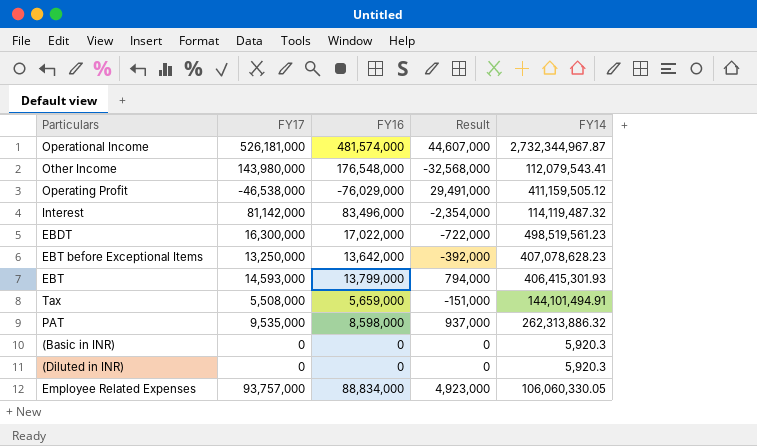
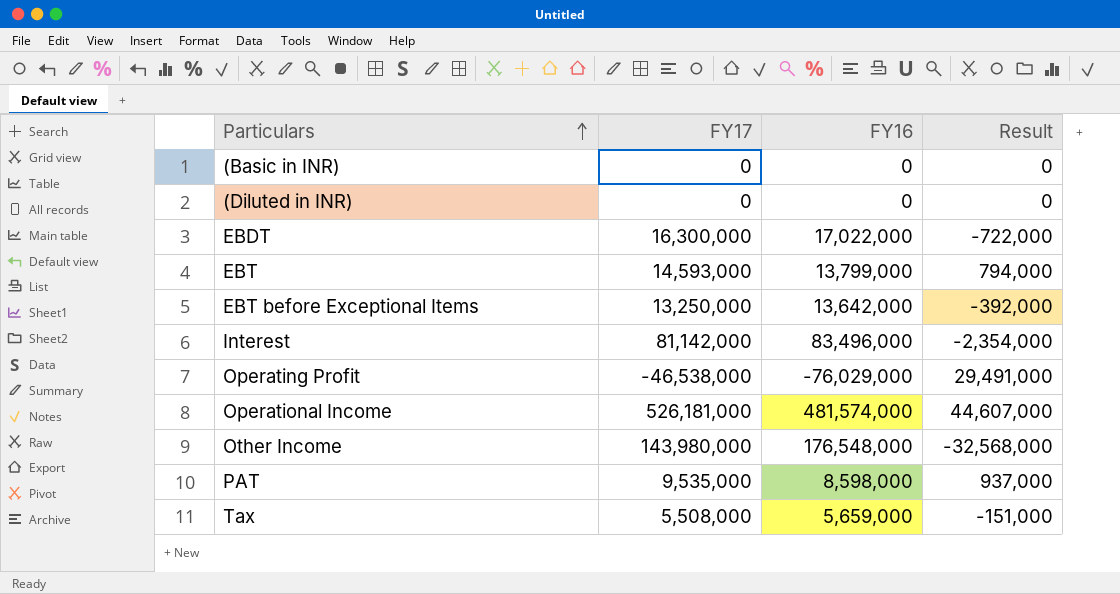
row order: none -> Particulars ascending
column FY14 | position: 5 -> none
row Employee Related Expenses: 93,757,000 | 88,834,000 | 4,923,000 | 106,060,330.05 -> none

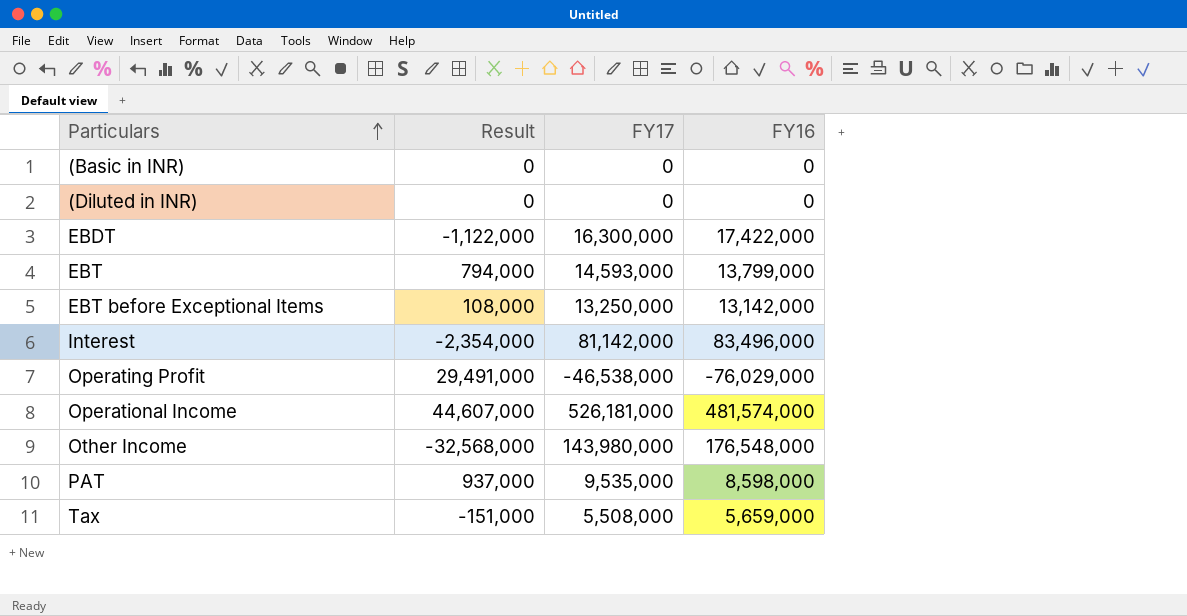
column Result | position: 4 -> 2
EBDT | Result: -722,000 -> -1,122,000
EBDT | FY16: 17,022,000 -> 17,422,000
EBT before Exceptional Items | Result: -392,000 -> 108,000
EBT before Exceptional Items | FY16: 13,642,000 -> 13,142,000

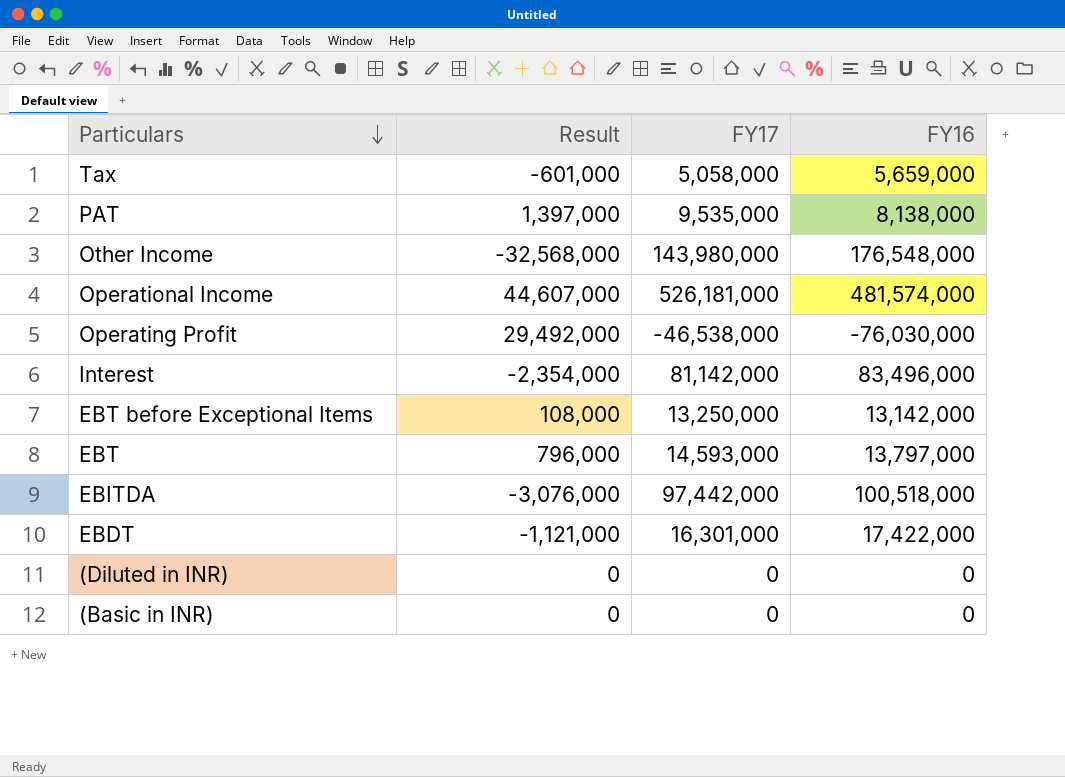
row order: Particulars ascending -> Particulars descending
Tax | Result: -151,000 -> -601,000
Tax | FY17: 5,508,000 -> 5,058,000
PAT | Result: 937,000 -> 1,397,000
PAT | FY16: 8,598,000 -> 8,138,000
Operating Profit | Result: 29,491,000 -> 29,492,000
Operating Profit | FY16: -76,029,000 -> -76,030,000
EBT | Result: 794,000 -> 796,000
EBT | FY16: 13,799,000 -> 13,797,000
row EBITDA: none -> -3,076,000 | 97,442,000 | 100,518,000
EBDT | Result: -1,122,000 -> -1,121,000
EBDT | FY17: 16,300,000 -> 16,301,000

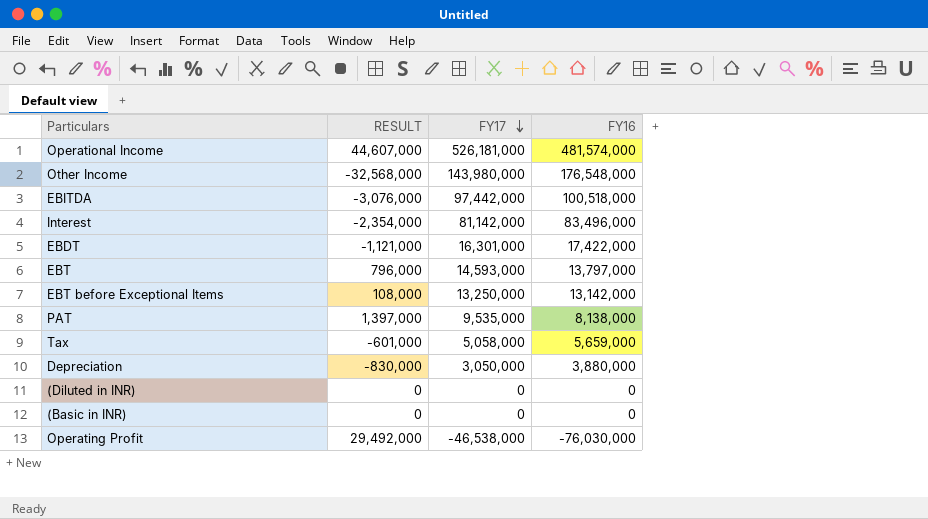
row order: Particulars descending -> FY17 descending
column name: Result -> RESULT
row Depreciation: none -> -830,000 | 3,050,000 | 3,880,000

